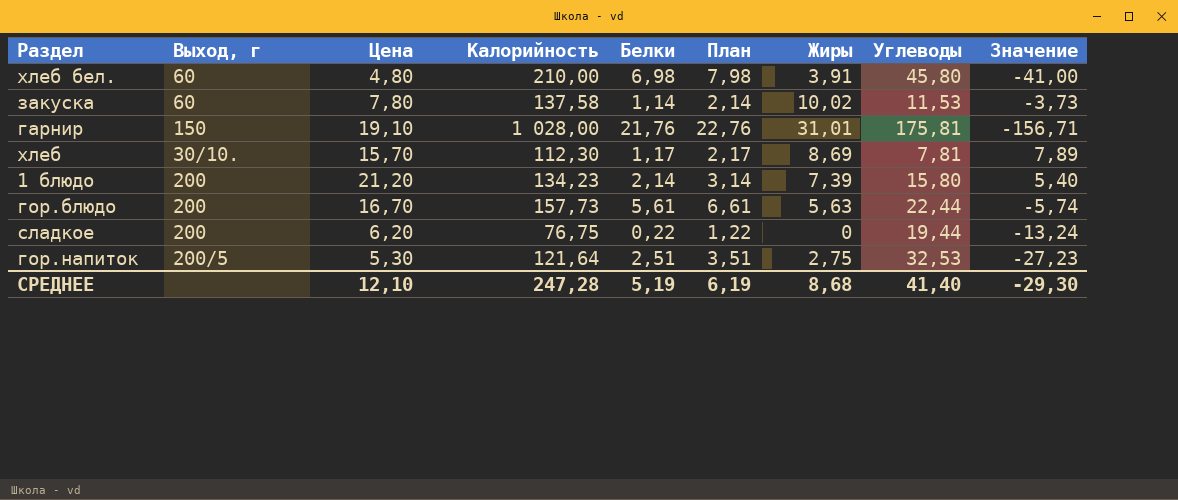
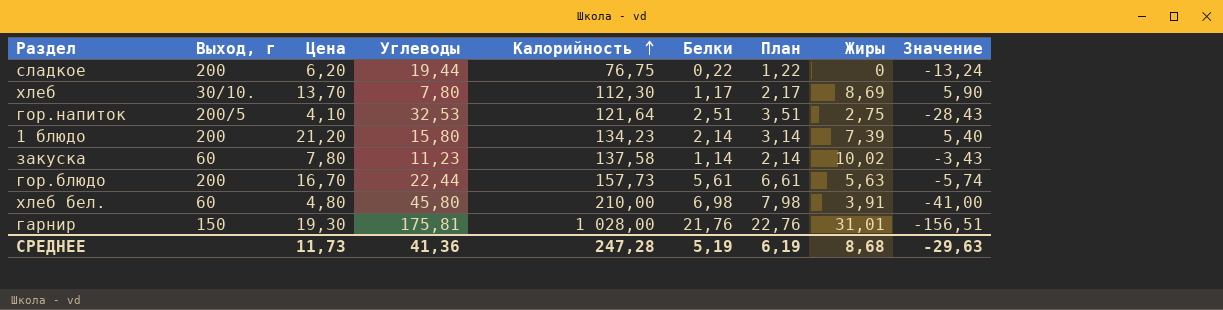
row order: none -> Калорийность ascending
column Углеводы | position: 8 -> 4
хлеб | Цена: 15,70 -> 13,70
хлеб | Углеводы: 7,81 -> 7,80
хлеб | Значение: 7,89 -> 5,90
гор.напиток | Цена: 5,30 -> 4,10
гор.напиток | Значение: -27,23 -> -28,43
закуска | Углеводы: 11,53 -> 11,23
закуска | Значение: -3,73 -> -3,43
гарнир | Цена: 19,10 -> 19,30
гарнир | Значение: -156,71 -> -156,51
СРЕДНЕЕ | Цена: 12,10 -> 11,73
СРЕДНЕЕ | Углеводы: 41,40 -> 41,36
СРЕДНЕЕ | Значение: -29,30 -> -29,63

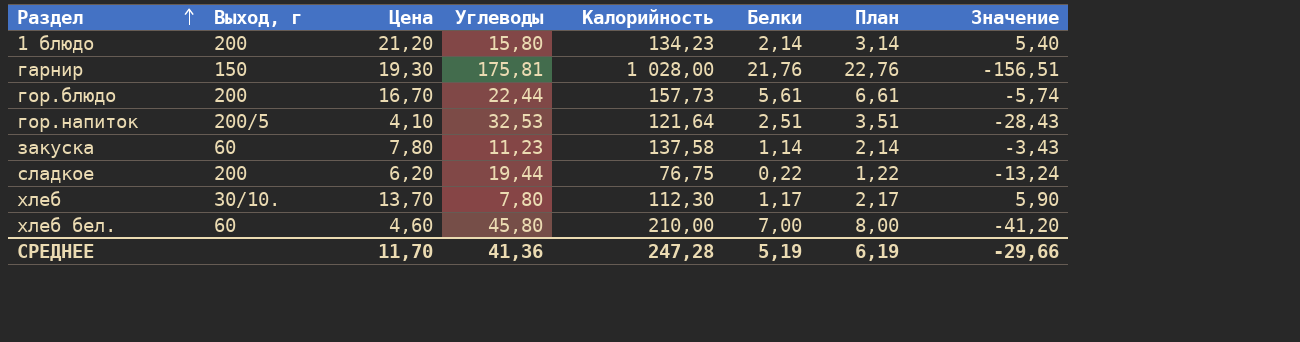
row order: Калорийность ascending -> Раздел ascending
column Жиры | position: 8 -> none
хлеб бел. | Цена: 4,80 -> 4,60
хлеб бел. | Белки: 6,98 -> 7,00
хлеб бел. | План: 7,98 -> 8,00
хлеб бел. | Значение: -41,00 -> -41,20
СРЕДНЕЕ | Цена: 11,73 -> 11,70
СРЕДНЕЕ | Значение: -29,63 -> -29,66

